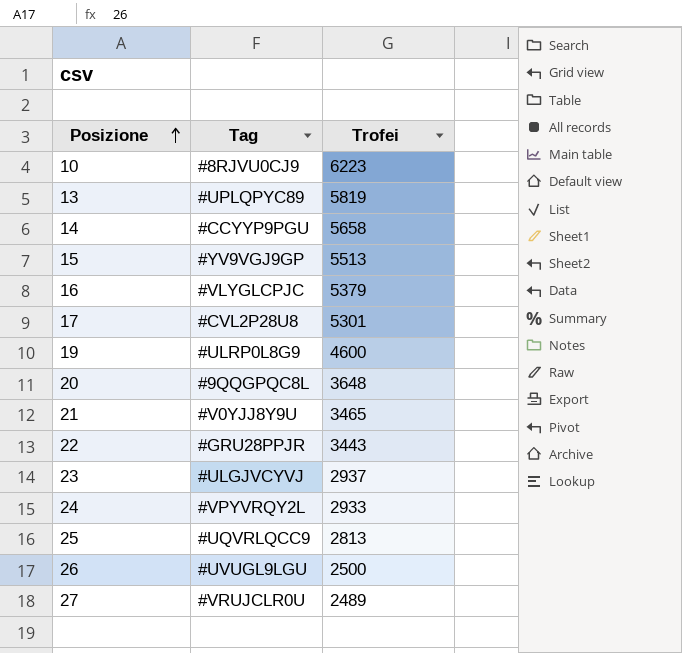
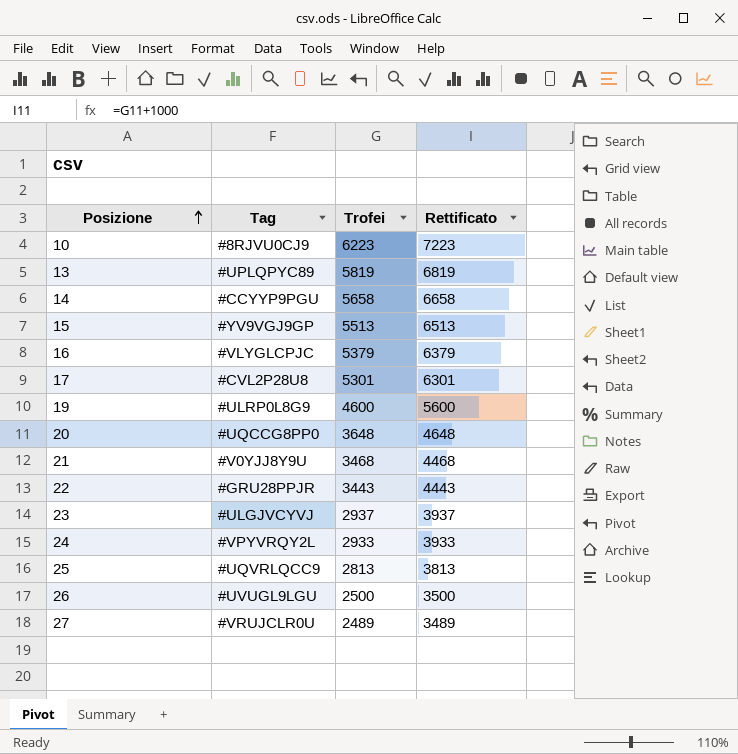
column Rettificato | formula: none -> [Trofei] + 1000
20 | Tag: #9QQGPQC8L -> #UQCCG8PP0
21 | Trofei: 3465 -> 3468

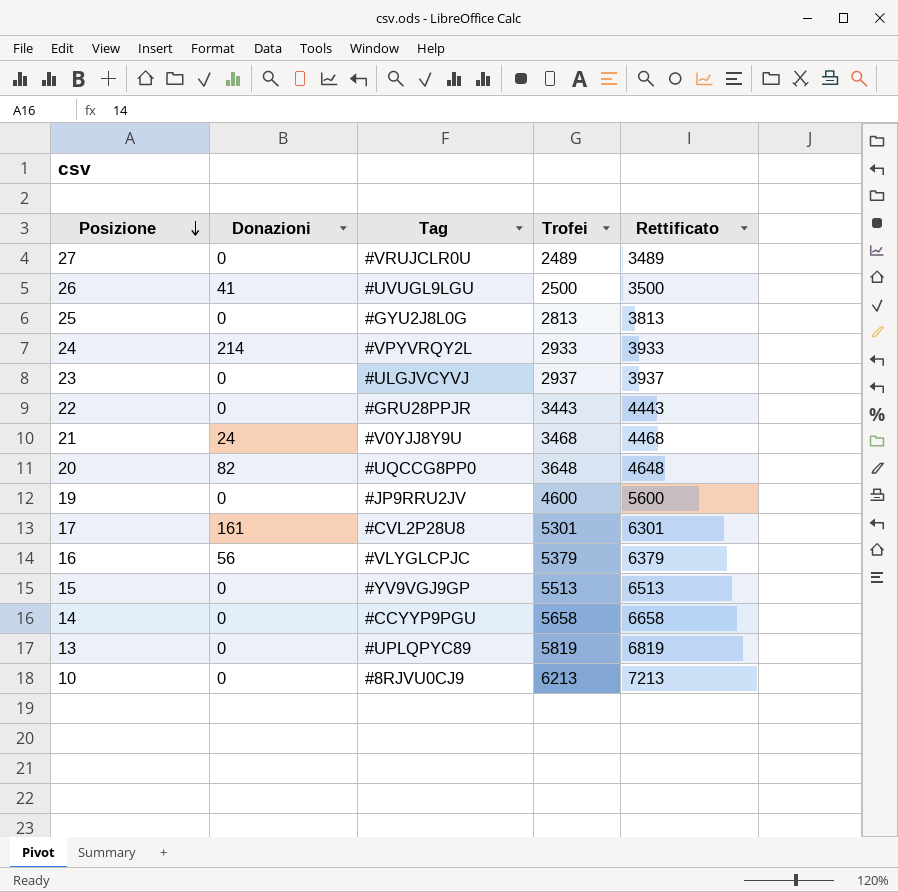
row order: Posizione ascending -> Posizione descending
column Donazioni | position: none -> 2
25 | Tag: #UQVRLQCC9 -> #GYU2J8L0G
19 | Tag: #ULRP0L8G9 -> #JP9RRU2JV
10 | Trofei: 6223 -> 6213
10 | Rettificato: 7223 -> 7213

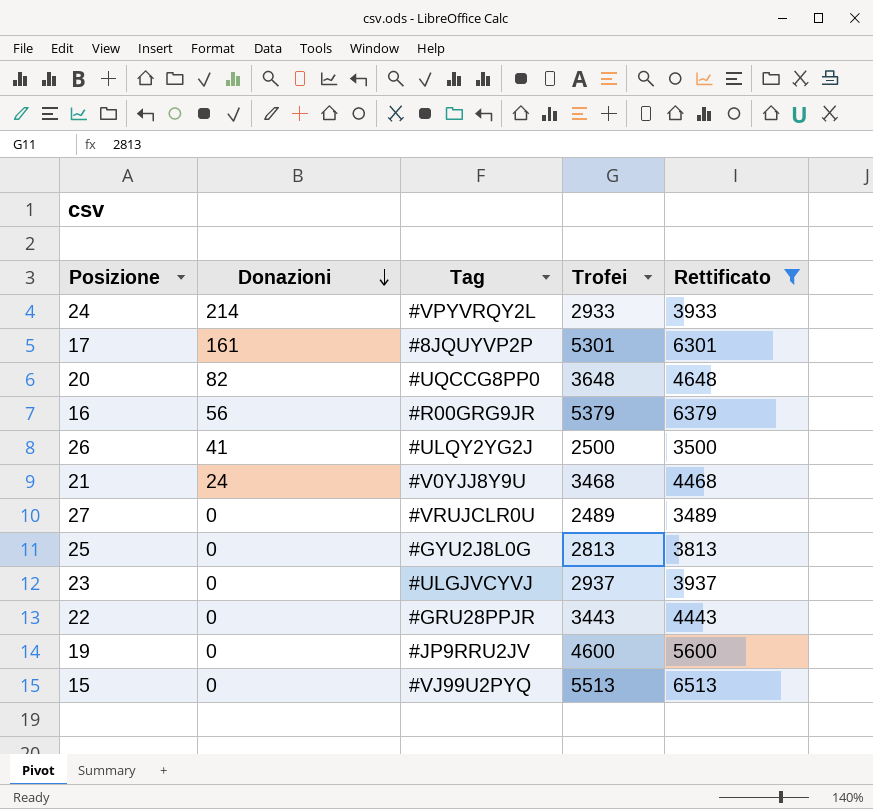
filter: none -> Rettificato <= 6513
row order: Posizione descending -> Donazioni descending
17 | Tag: #CVL2P28U8 -> #8JQUYVP2P
16 | Tag: #VLYGLCPJC -> #R00GRG9JR
26 | Tag: #UVUGL9LGU -> #ULQY2YG2J
15 | Tag: #YV9VGJ9GP -> #VJ99U2PYQ

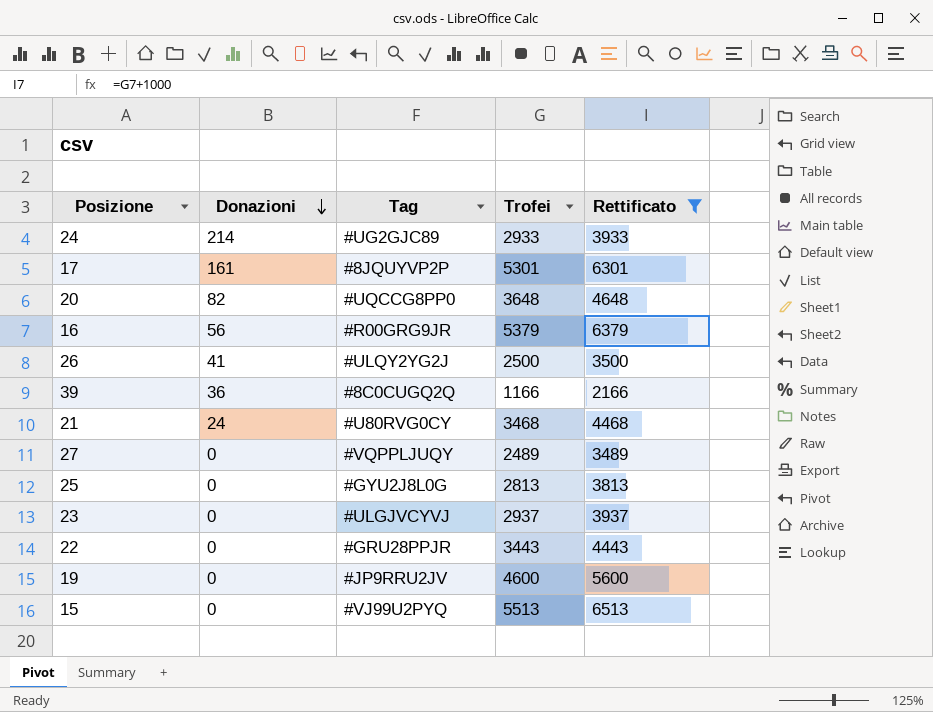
24 | Tag: #VPYVRQY2L -> #UG2GJC89
row 39: none -> 36 | #8C0CUGQ2Q | 1166 | 2166
21 | Tag: #V0YJJ8Y9U -> #U80RVG0CY
27 | Tag: #VRUJCLR0U -> #VQPPLJUQY

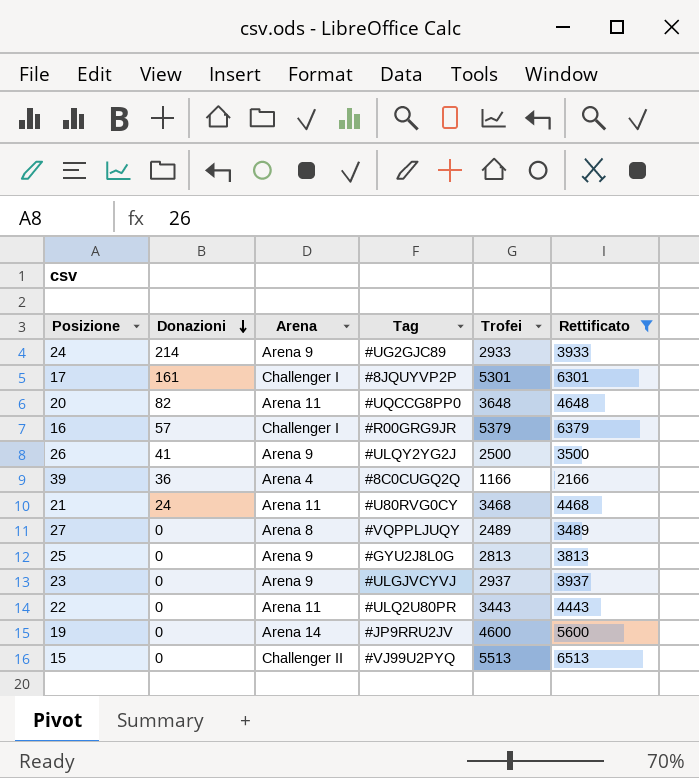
column Arena | position: none -> 3
16 | Donazioni: 56 -> 57
22 | Tag: #GRU28PPJR -> #ULQ2U80PR

